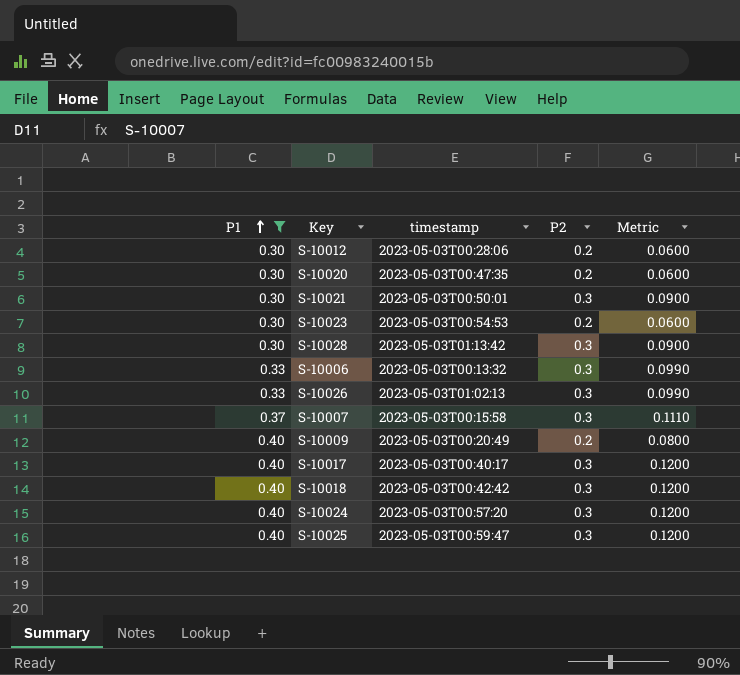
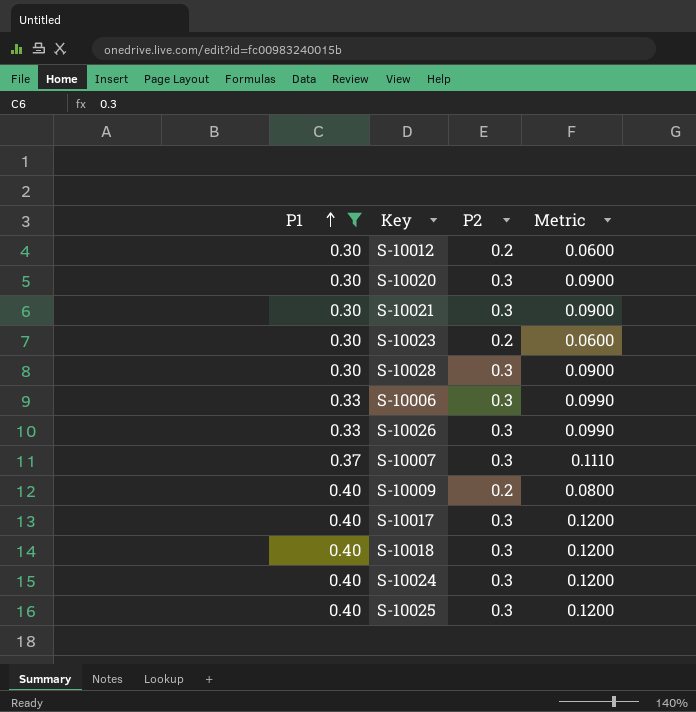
column timestamp | position: 3 -> none
S-10020 | P2: 0.2 -> 0.3
S-10020 | Metric: 0.0600 -> 0.0900

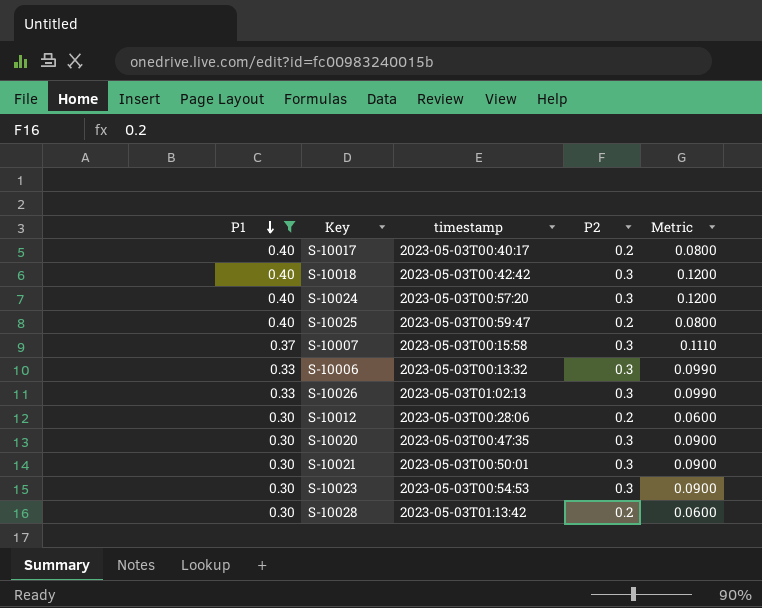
row order: P1 ascending -> P1 descending
column timestamp | position: none -> 3
row S-10009: 0.40 | 0.2 | 0.0800 -> none
S-10017 | P2: 0.3 -> 0.2
S-10017 | Metric: 0.1200 -> 0.0800
S-10025 | P2: 0.3 -> 0.2
S-10025 | Metric: 0.1200 -> 0.0800
S-10023 | P2: 0.2 -> 0.3
S-10023 | Metric: 0.0600 -> 0.0900
S-10028 | P2: 0.3 -> 0.2
S-10028 | Metric: 0.0900 -> 0.0600

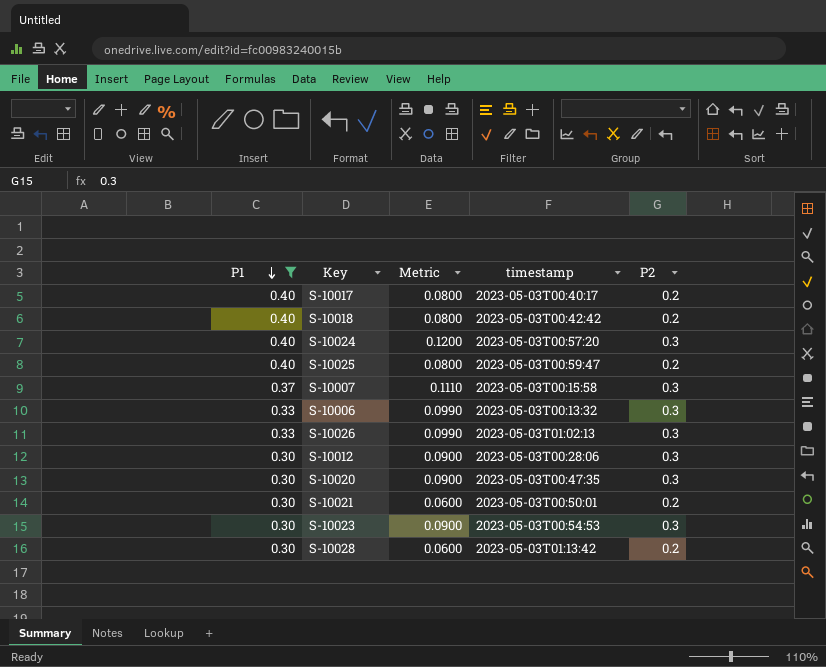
column Metric | position: 5 -> 3
S-10018 | Metric: 0.1200 -> 0.0800
S-10018 | P2: 0.3 -> 0.2
S-10012 | Metric: 0.0600 -> 0.0900
S-10012 | P2: 0.2 -> 0.3
S-10021 | Metric: 0.0900 -> 0.0600
S-10021 | P2: 0.3 -> 0.2

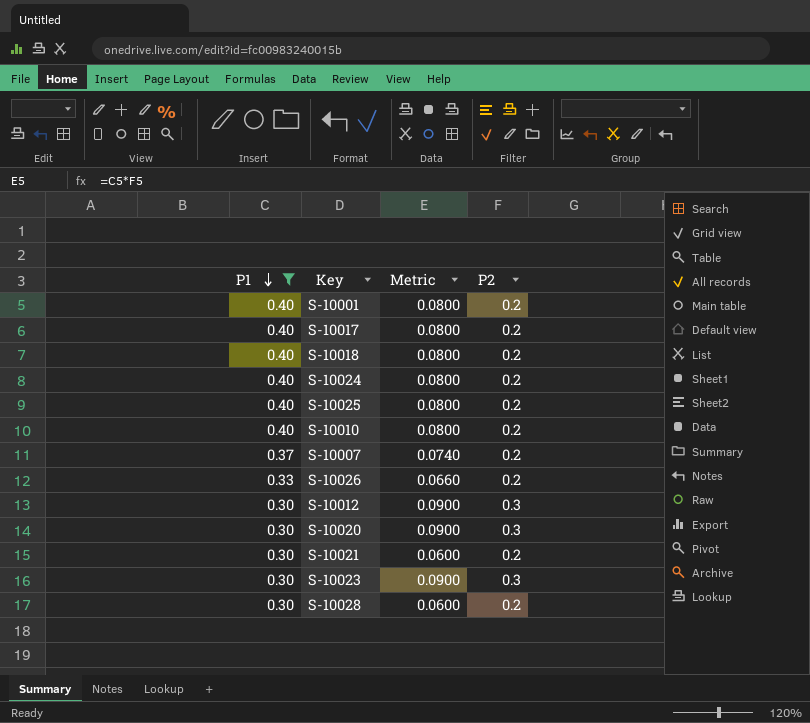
column timestamp | position: 4 -> none
row S-10006: 0.33 | 0.0990 | 2023-05-03T00:13:32 | 0.3 -> none
row S-10001: none -> 0.40 | 0.0800 | 0.2
S-10024 | Metric: 0.1200 -> 0.0800
S-10024 | P2: 0.3 -> 0.2
row S-10010: none -> 0.40 | 0.0800 | 0.2
S-10007 | Metric: 0.1110 -> 0.0740
S-10007 | P2: 0.3 -> 0.2
S-10026 | Metric: 0.0990 -> 0.0660
S-10026 | P2: 0.3 -> 0.2

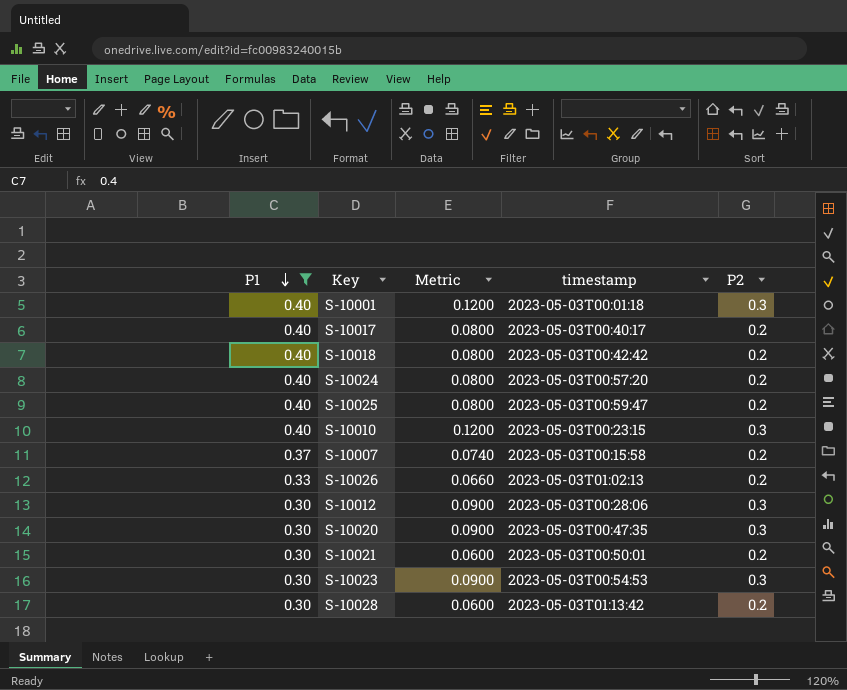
column timestamp | position: none -> 4
S-10001 | Metric: 0.0800 -> 0.1200
S-10001 | P2: 0.2 -> 0.3
S-10010 | Metric: 0.0800 -> 0.1200
S-10010 | P2: 0.2 -> 0.3

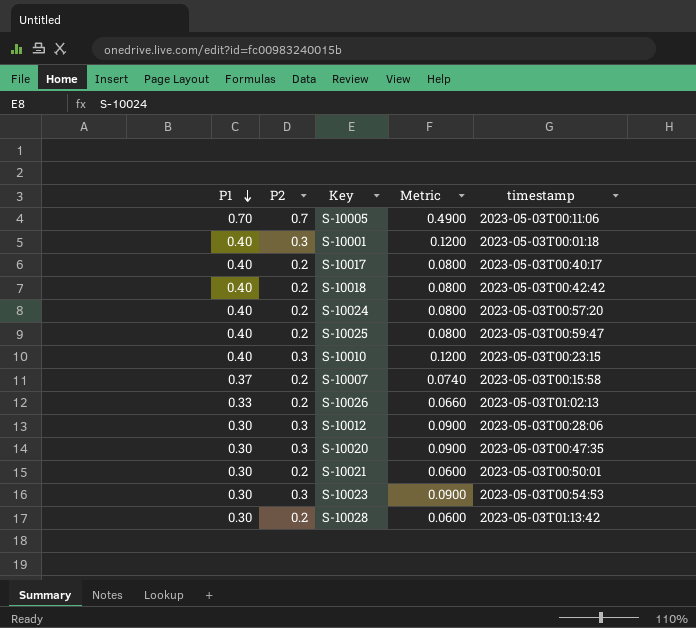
filter: P1 != 0.70 -> none
column P2 | position: 5 -> 2

